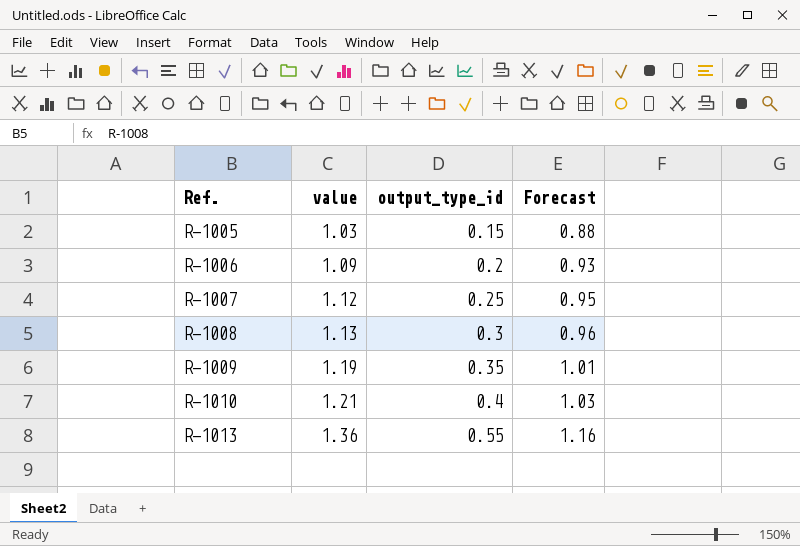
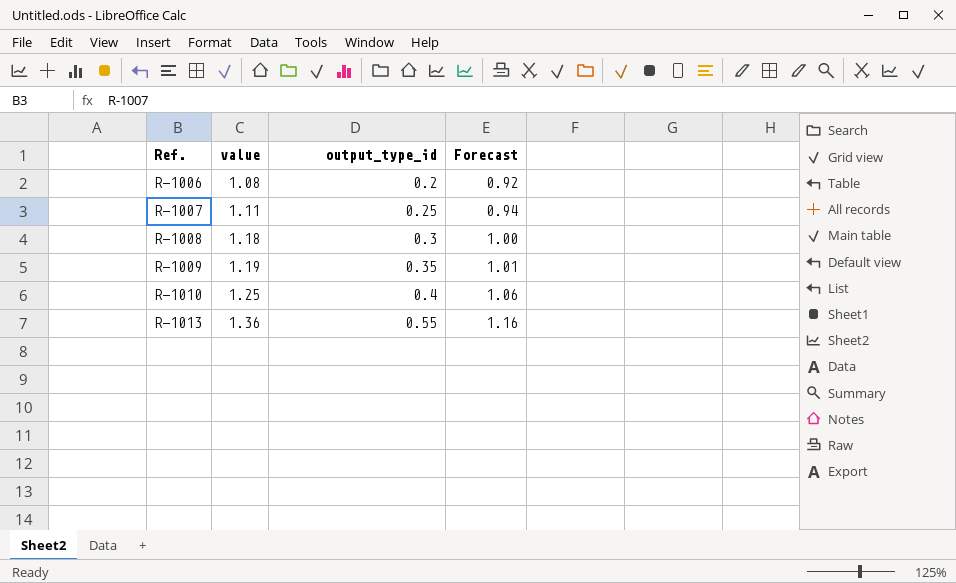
row R-1005: 1.03 | 0.15 | 0.88 -> none
R-1006 | value: 1.09 -> 1.08
R-1006 | Forecast: 0.93 -> 0.92
R-1007 | value: 1.12 -> 1.11
R-1007 | Forecast: 0.95 -> 0.94
R-1008 | value: 1.13 -> 1.18
R-1008 | Forecast: 0.96 -> 1.00
R-1010 | value: 1.21 -> 1.25
R-1010 | Forecast: 1.03 -> 1.06

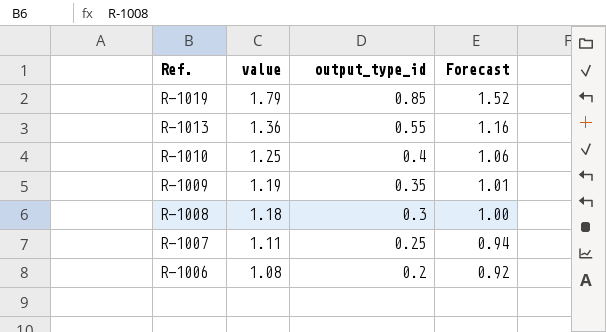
row order: Ref. ascending -> Ref. descending
row R-1019: none -> 1.79 | 0.85 | 1.52

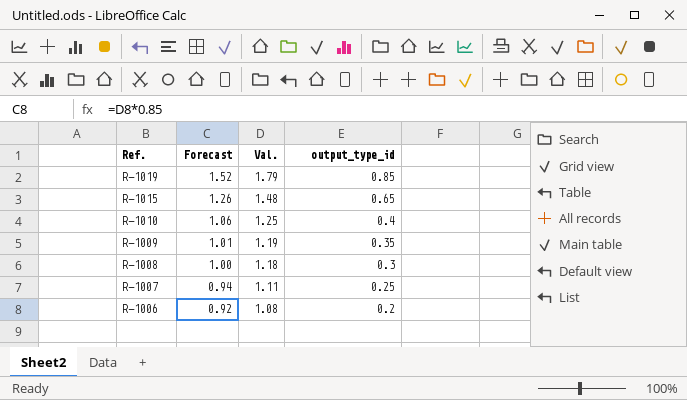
column Forecast | position: 4 -> 2
column name: value -> Val.
row R-1013: 1.36 | 0.55 | 1.16 -> none
row R-1015: none -> 1.26 | 1.48 | 0.65

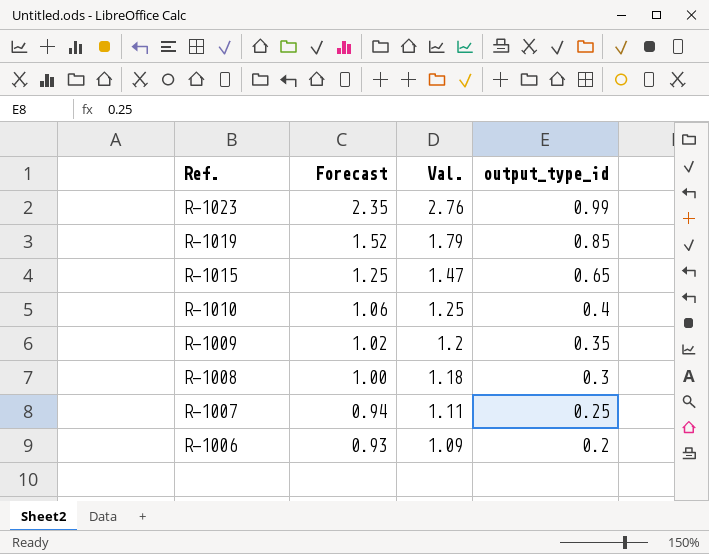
row R-1023: none -> 2.35 | 2.76 | 0.99
R-1015 | Forecast: 1.26 -> 1.25
R-1015 | Val.: 1.48 -> 1.47
R-1009 | Forecast: 1.01 -> 1.02
R-1009 | Val.: 1.19 -> 1.2
R-1006 | Forecast: 0.92 -> 0.93
R-1006 | Val.: 1.08 -> 1.09

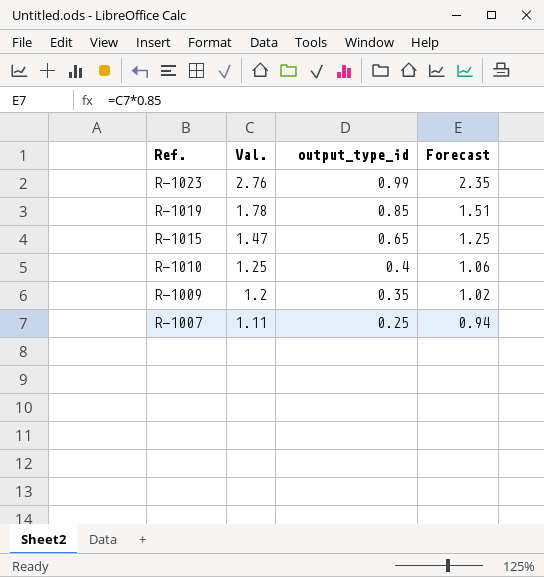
column Forecast | position: 2 -> 4
row R-1008: 1.00 | 1.18 | 0.3 -> none
row R-1006: 0.93 | 1.09 | 0.2 -> none
R-1019 | Val.: 1.79 -> 1.78
R-1019 | Forecast: 1.52 -> 1.51

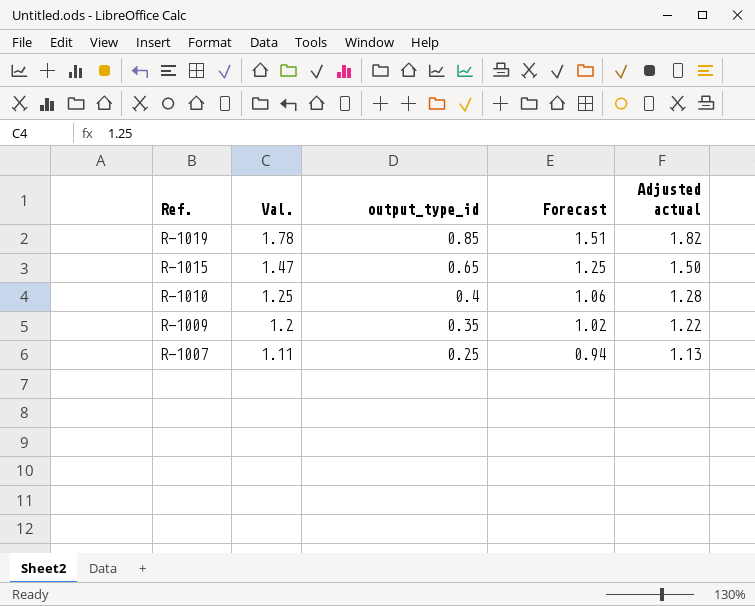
column Adjusted actual | formula: none -> [Val.] * 1.02
row R-1023: 2.76 | 0.99 | 2.35 -> none

